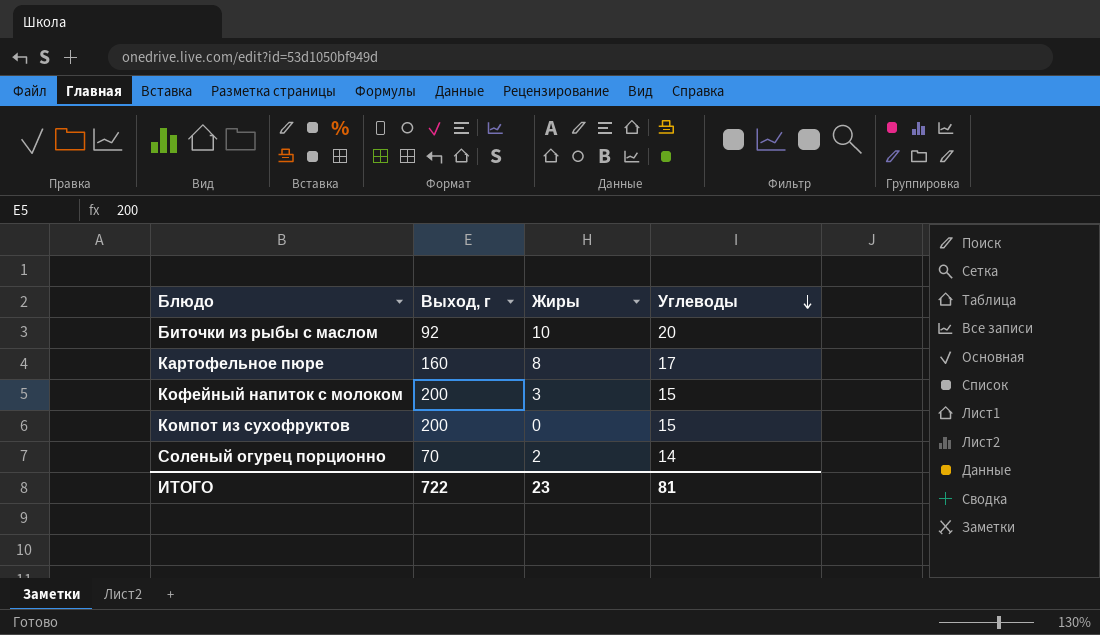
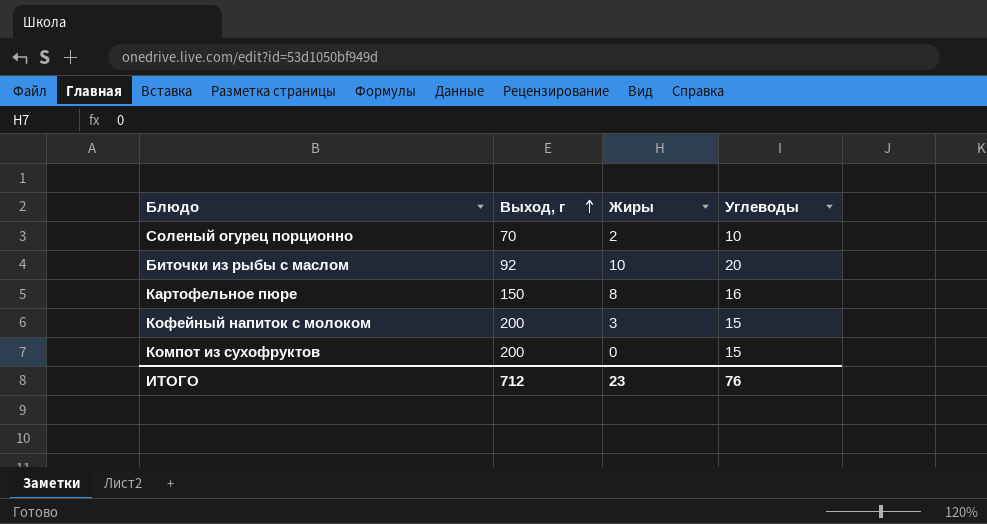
row order: Углеводы descending -> Выход, г ascending
Соленый огурец порционно | Углеводы: 14 -> 10
Картофельное пюре | Выход, г: 160 -> 150
Картофельное пюре | Углеводы: 17 -> 16
ИТОГО | Выход, г: 722 -> 712
ИТОГО | Углеводы: 81 -> 76

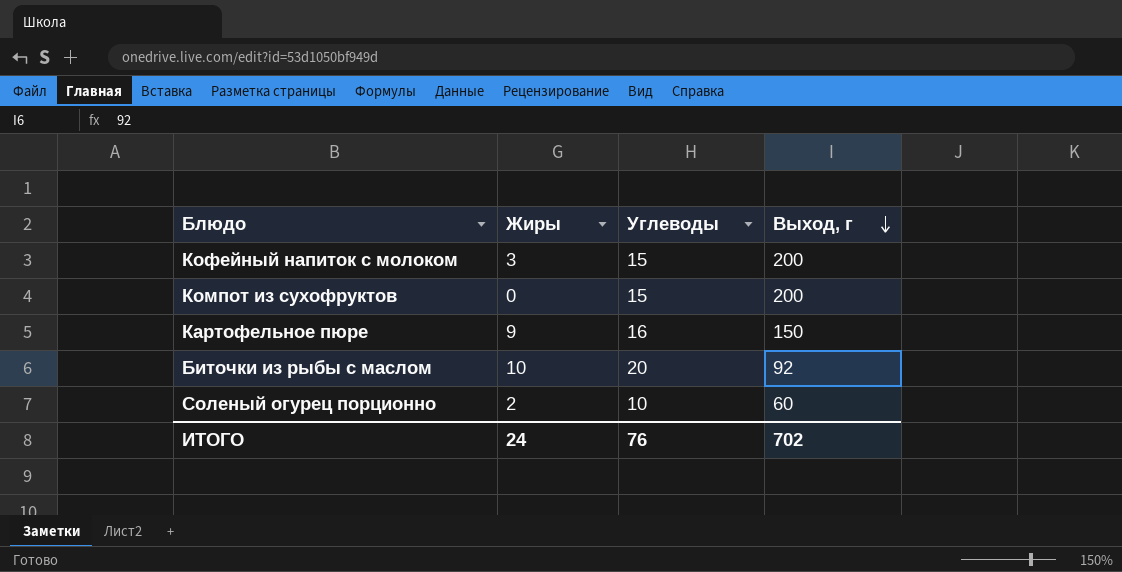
row order: Выход, г ascending -> Выход, г descending
column Выход, г | position: 2 -> 4
Картофельное пюре | Жиры: 8 -> 9
Соленый огурец порционно | Выход, г: 70 -> 60
ИТОГО | Жиры: 23 -> 24
ИТОГО | Выход, г: 712 -> 702

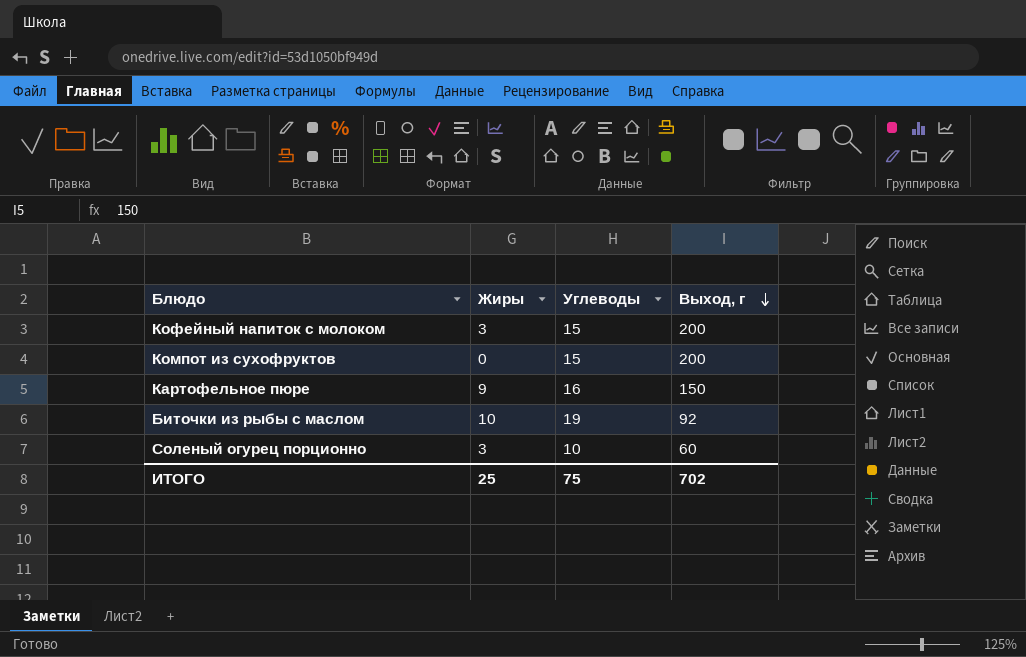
Биточки из рыбы с маслом | Углеводы: 20 -> 19
Соленый огурец порционно | Жиры: 2 -> 3
ИТОГО | Жиры: 24 -> 25
ИТОГО | Углеводы: 76 -> 75

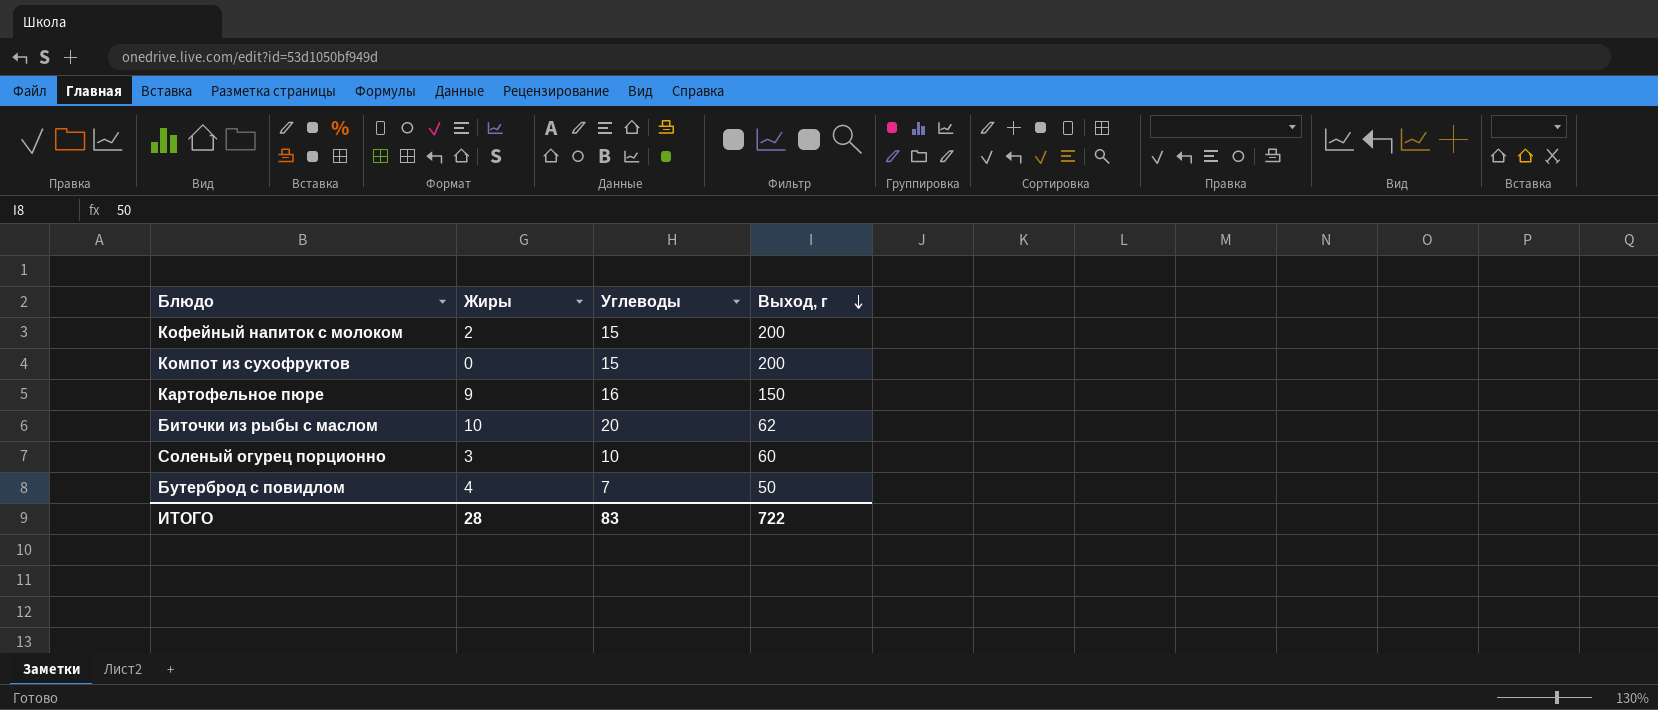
Кофейный напиток с молоком | Жиры: 3 -> 2
Биточки из рыбы с маслом | Углеводы: 19 -> 20
Биточки из рыбы с маслом | Выход, г: 92 -> 62
row Бутерброд с повидлом: none -> 4 | 7 | 50
ИТОГО | Жиры: 25 -> 28
ИТОГО | Углеводы: 75 -> 83
ИТОГО | Выход, г: 702 -> 722

